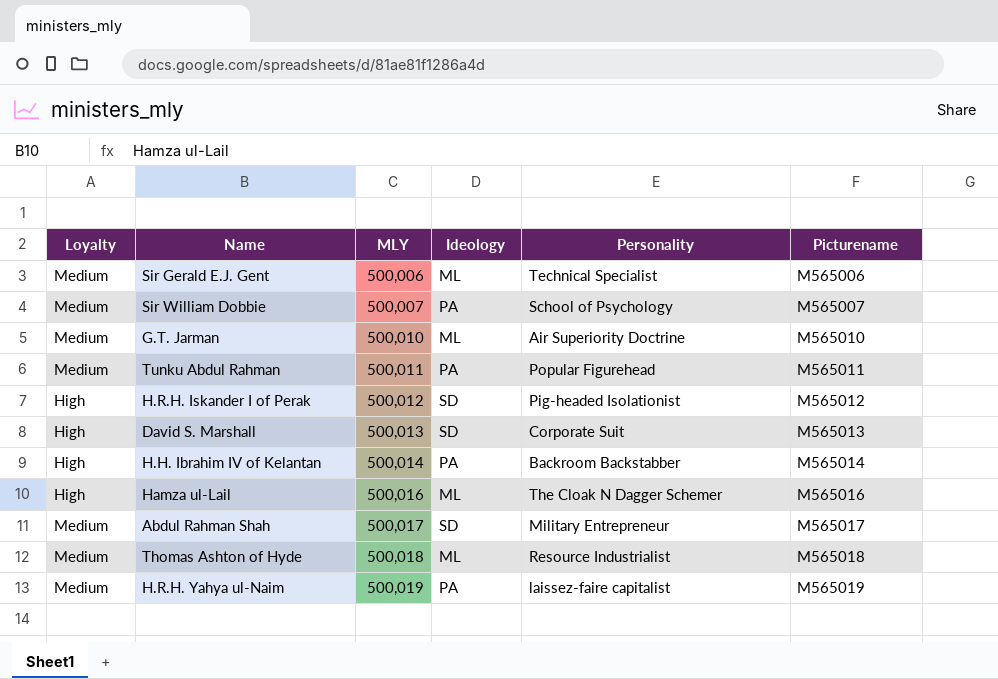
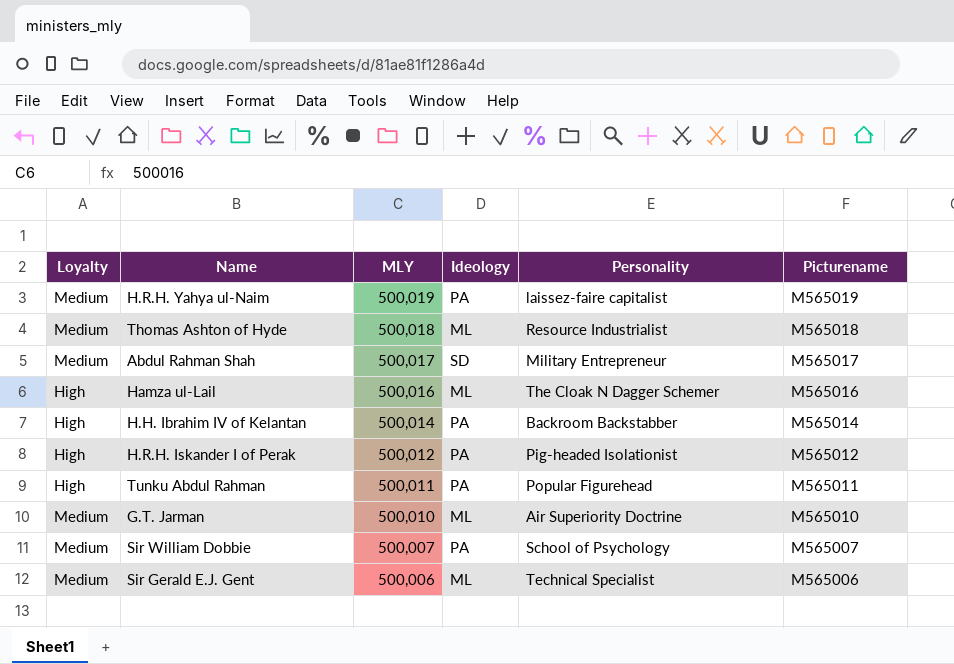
row order: MLY ascending -> MLY descending
row David S. Marshall: High | 500,013 | SD | Corporate Suit | M565013 -> none
H.R.H. Iskander I of Perak | Ideology: SD -> PA
Tunku Abdul Rahman | Loyalty: Medium -> High

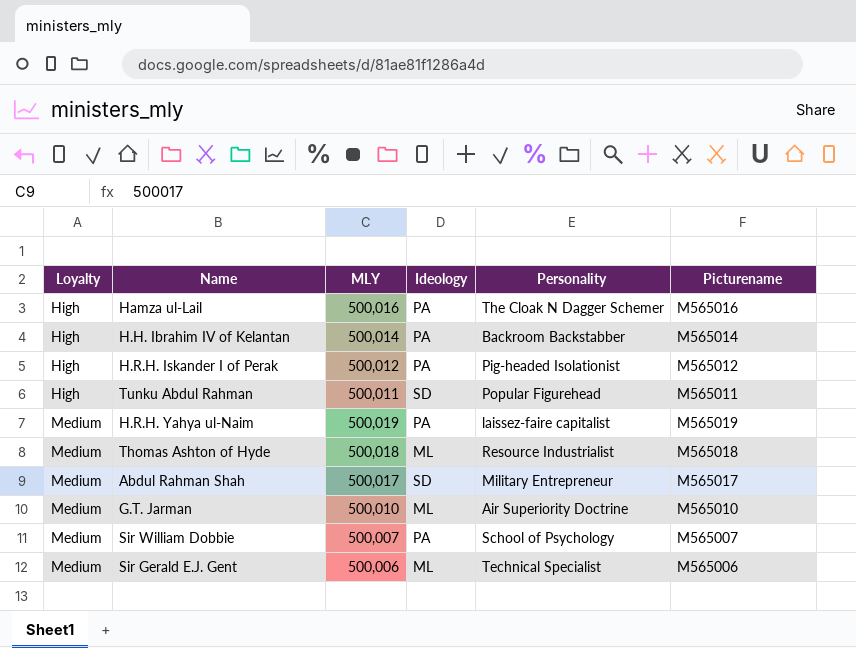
row order: MLY descending -> Loyalty ascending
Hamza ul-Lail | Ideology: ML -> PA
Tunku Abdul Rahman | Ideology: PA -> SD

